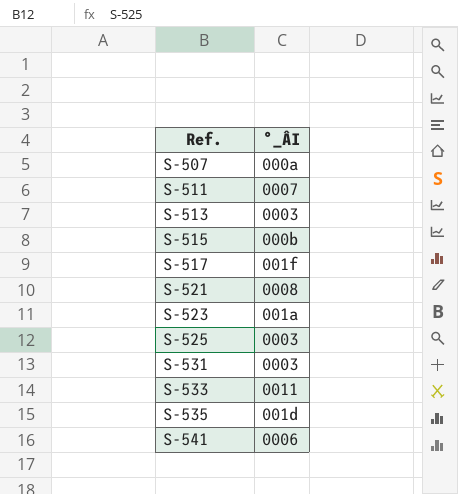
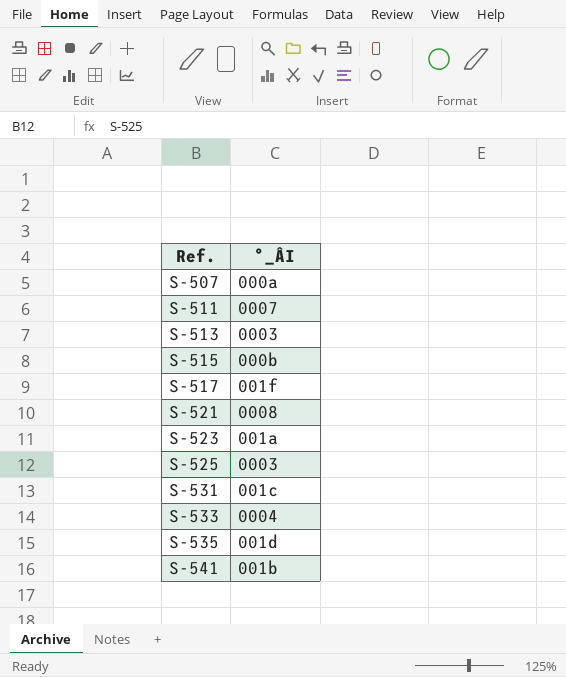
S-531 | °_ÂI: 0003 -> 001c
S-533 | °_ÂI: 0011 -> 0004
S-541 | °_ÂI: 0006 -> 001b

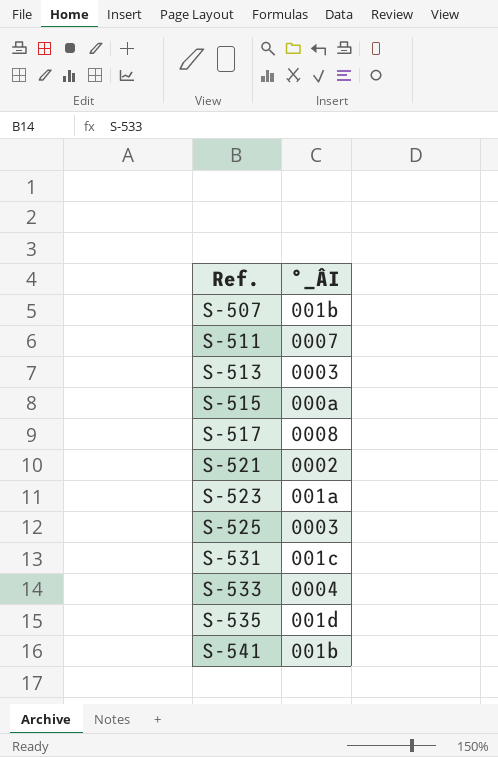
S-507 | °_ÂI: 000a -> 001b
S-515 | °_ÂI: 000b -> 000a
S-517 | °_ÂI: 001f -> 0008
S-521 | °_ÂI: 0008 -> 0002

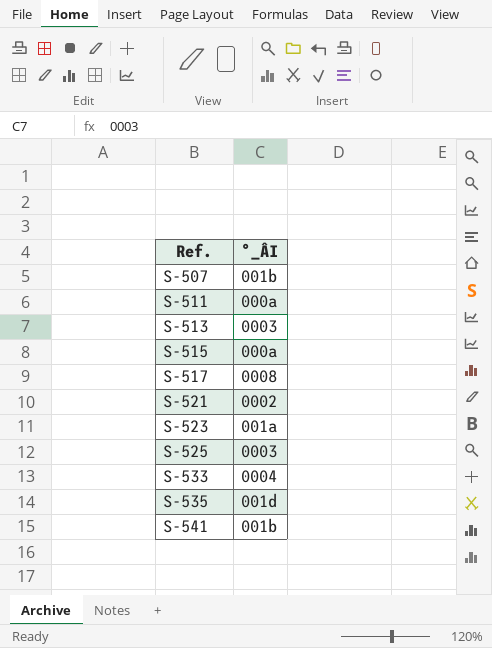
row S-531: 001c -> none
S-511 | °_ÂI: 0007 -> 000a

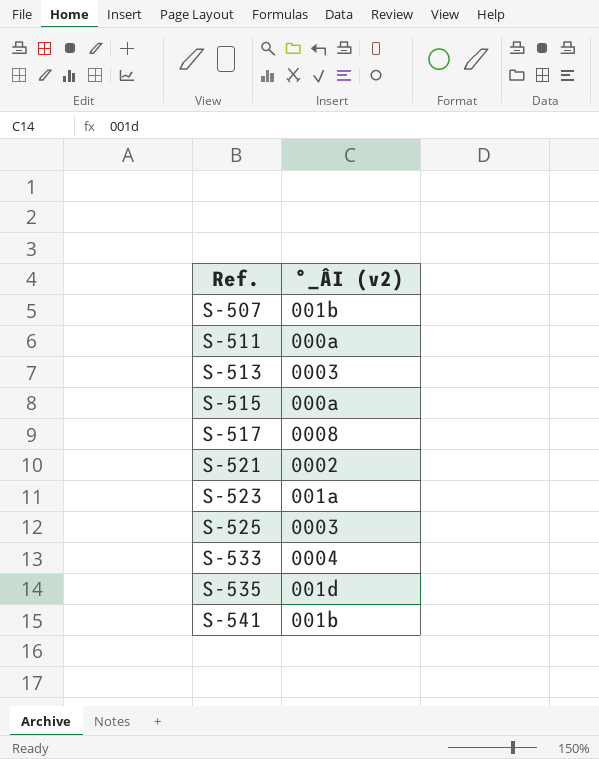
column name: °_ÂI -> °_ÂI (v2)

